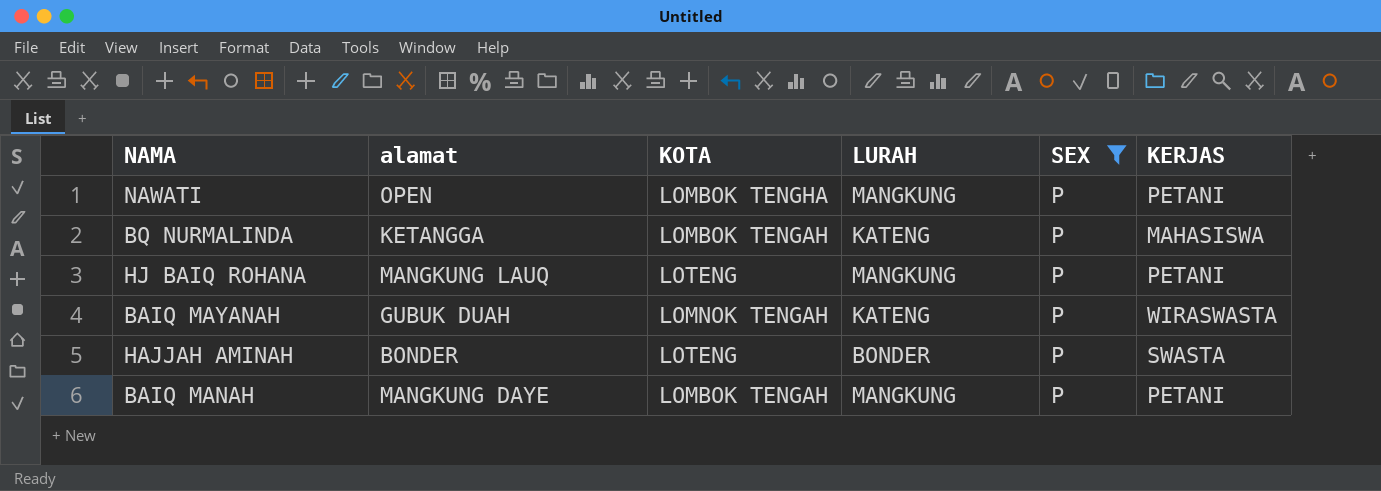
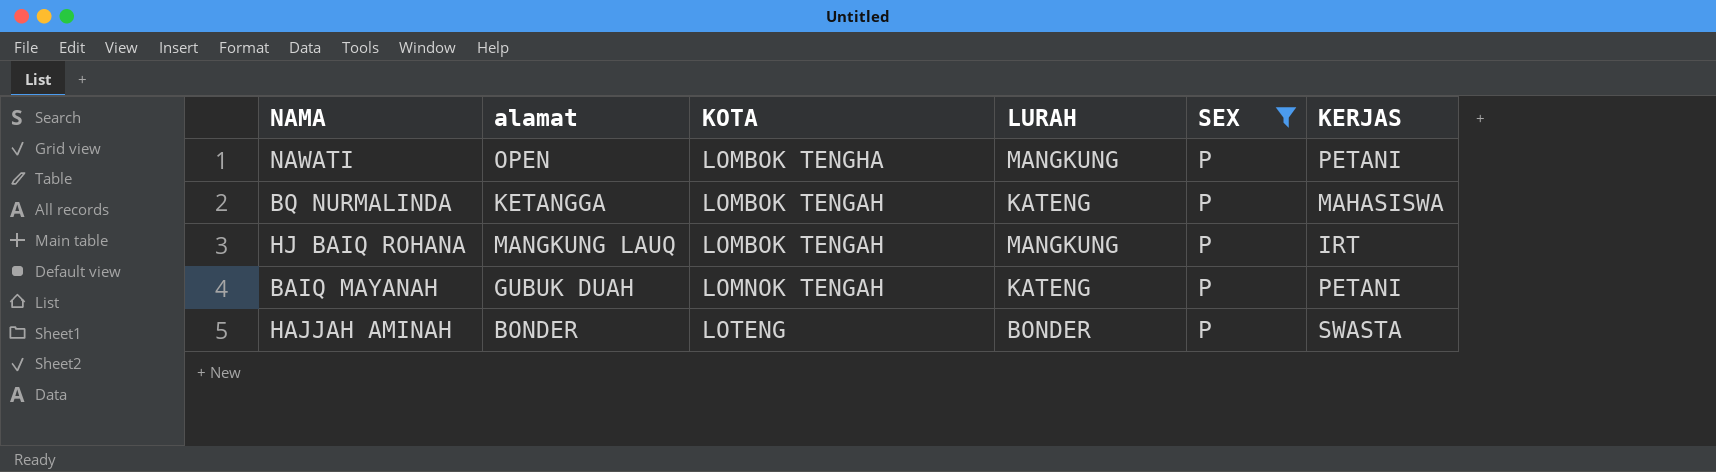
row BAIQ MANAH: MANGKUNG DAYE | LOMBOK TENGAH | MANGKUNG | P | PETANI -> none
HJ BAIQ ROHANA | KOTA: LOTENG -> LOMBOK TENGAH
HJ BAIQ ROHANA | KERJAS: PETANI -> IRT
BAIQ MAYANAH | KERJAS: WIRASWASTA -> PETANI

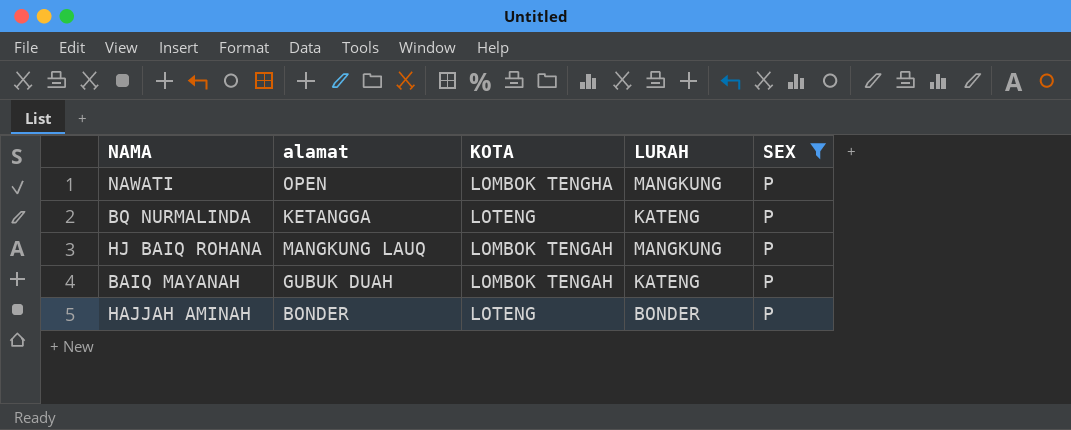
column KERJAS | position: 6 -> none
BQ NURMALINDA | KOTA: LOMBOK TENGAH -> LOTENG
BAIQ MAYANAH | KOTA: LOMNOK TENGAH -> LOMBOK TENGAH

